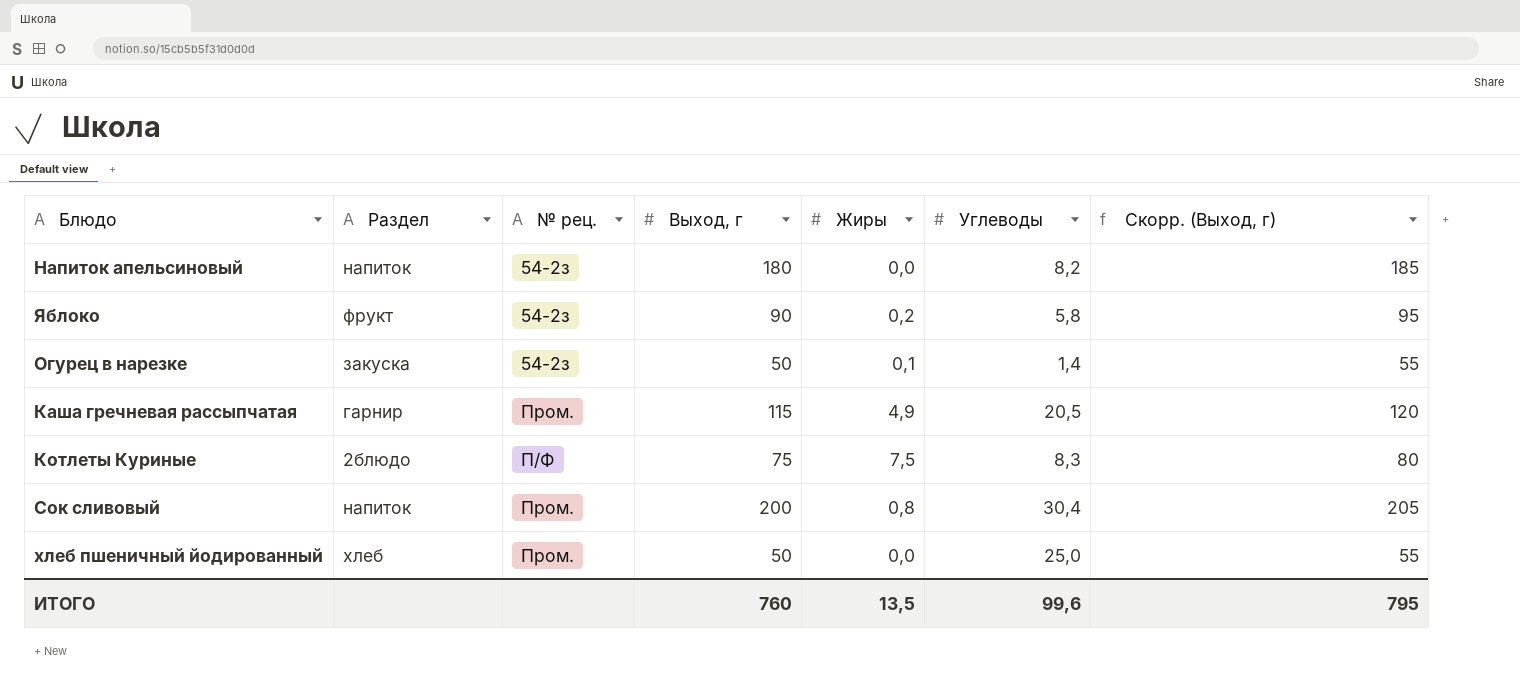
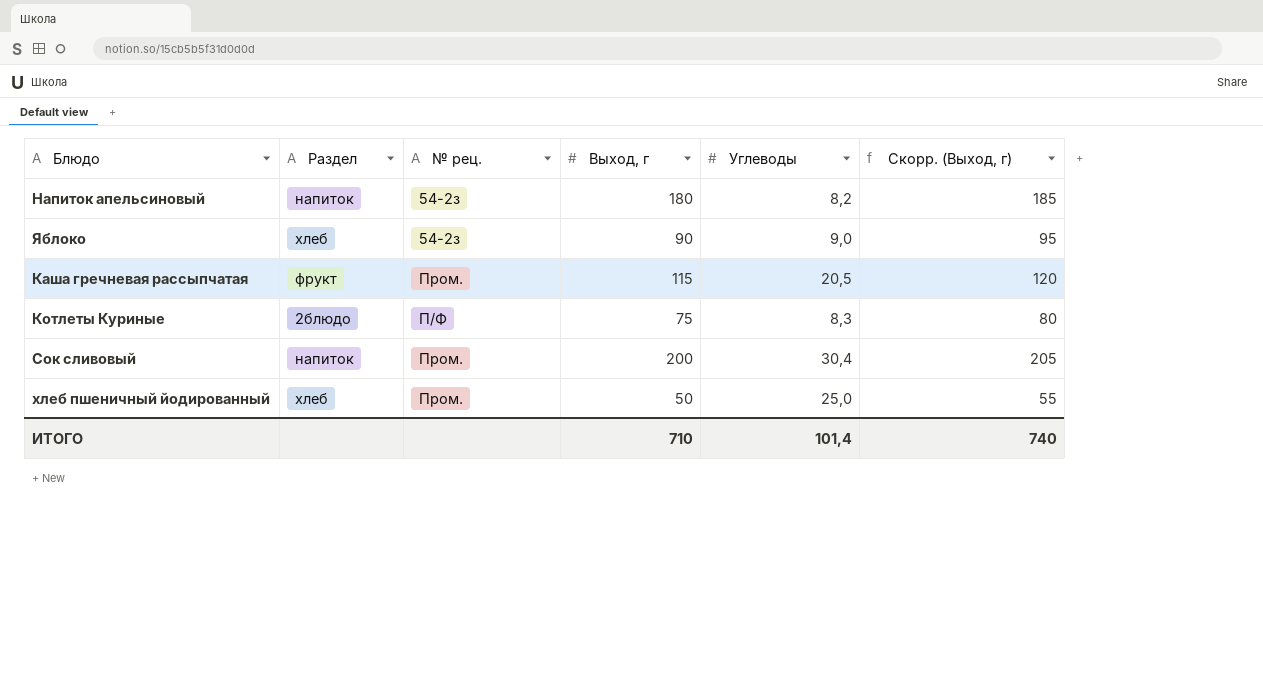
column Жиры | position: 5 -> none
row Огурец в нарезке: закуска | 54-2з | 50 | 0,1 | 1,4 | 55 -> none
Яблоко | Раздел: фрукт -> хлеб
Яблоко | Углеводы: 5,8 -> 9,0
Каша гречневая рассыпчатая | Раздел: гарнир -> фрукт
ИТОГО | Выход, г: 760 -> 710
ИТОГО | Углеводы: 99,6 -> 101,4
ИТОГО | Скорр. (Выход, г): 795 -> 740

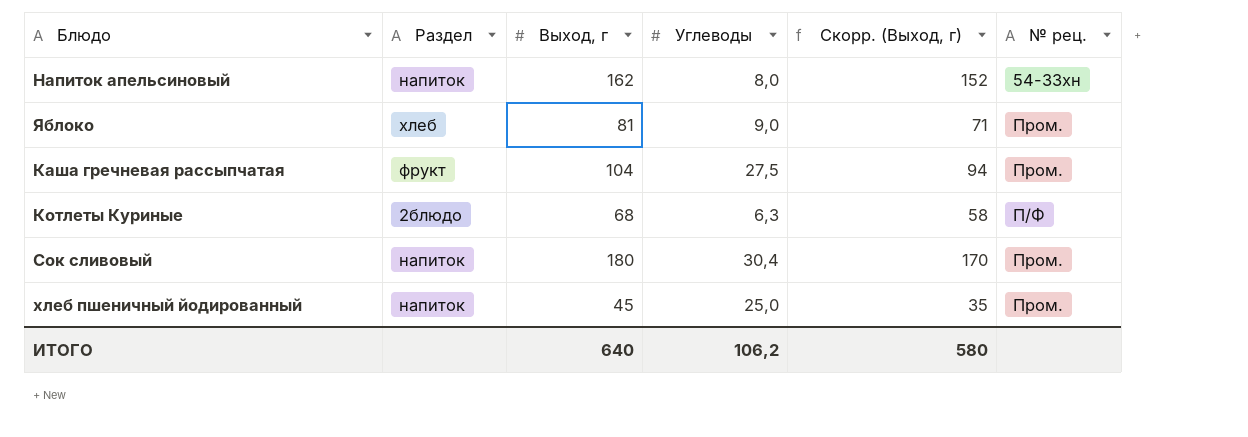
column Скорр. (Выход, г) | formula: [Выход, г] + 5 -> [Выход, г] - 10
column № рец. | position: 3 -> 6
Напиток апельсиновый | Выход, г: 180 -> 162
Напиток апельсиновый | Углеводы: 8,2 -> 8,0
Напиток апельсиновый | № рец.: 54-2з -> 54-33хн
Яблоко | Выход, г: 90 -> 81
Яблоко | № рец.: 54-2з -> Пром.
Каша гречневая рассыпчатая | Выход, г: 115 -> 104
Каша гречневая рассыпчатая | Углеводы: 20,5 -> 27,5
Котлеты Куриные | Выход, г: 75 -> 68
Котлеты Куриные | Углеводы: 8,3 -> 6,3
Сок сливовый | Выход, г: 200 -> 180
хлеб пшеничный йодированный | Раздел: хлеб -> напиток
хлеб пшеничный йодированный | Выход, г: 50 -> 45
ИТОГО | Выход, г: 710 -> 640
ИТОГО | Углеводы: 101,4 -> 106,2
ИТОГО | Скорр. (Выход, г): 740 -> 580

